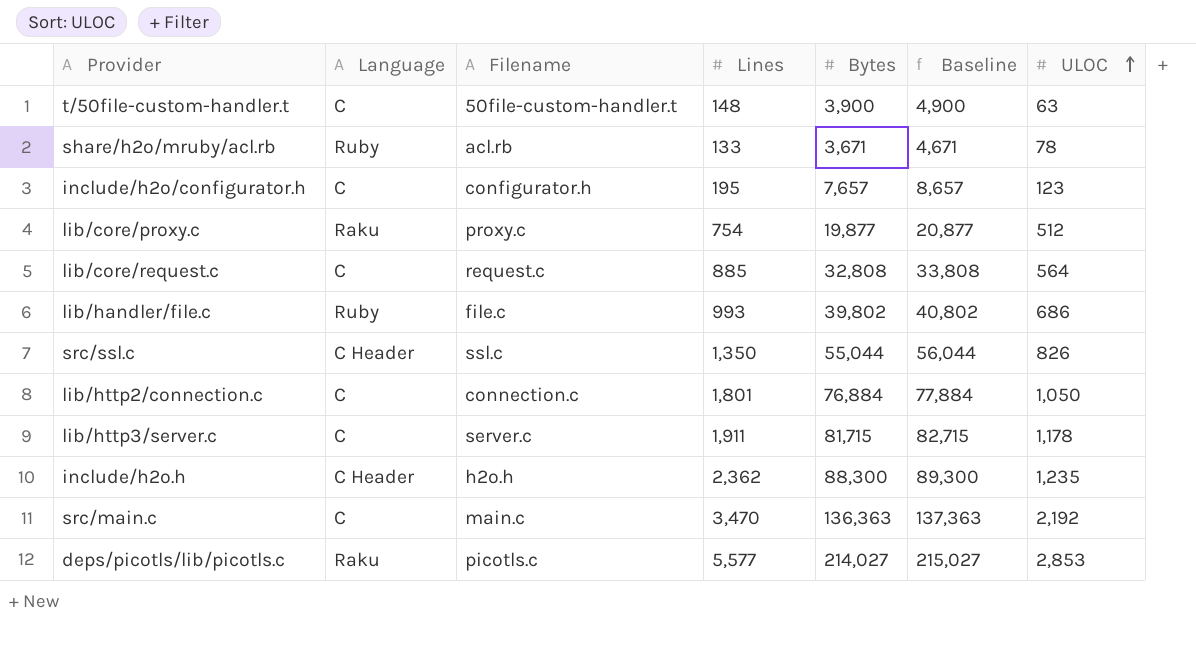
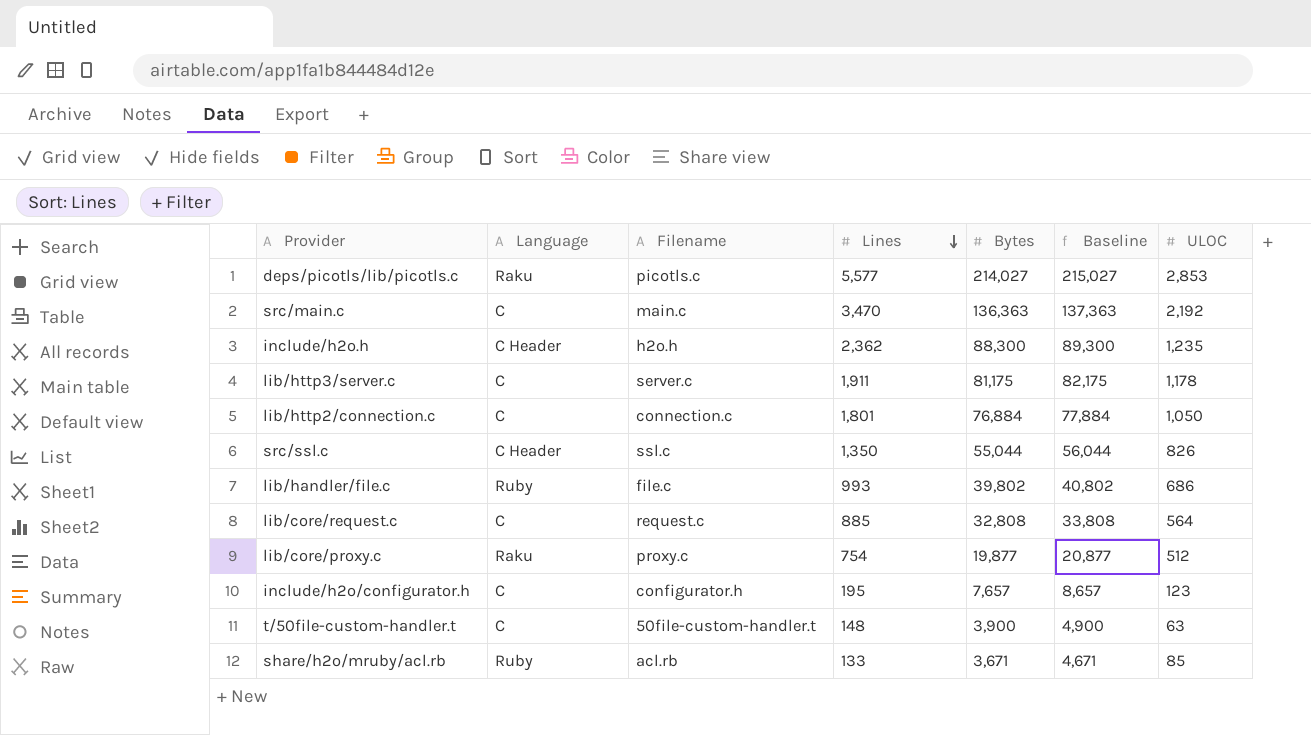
row order: ULOC ascending -> Lines descending
lib/http3/server.c | Bytes: 81,715 -> 81,175
lib/http3/server.c | Baseline: 82,715 -> 82,175
share/h2o/mruby/acl.rb | ULOC: 78 -> 85

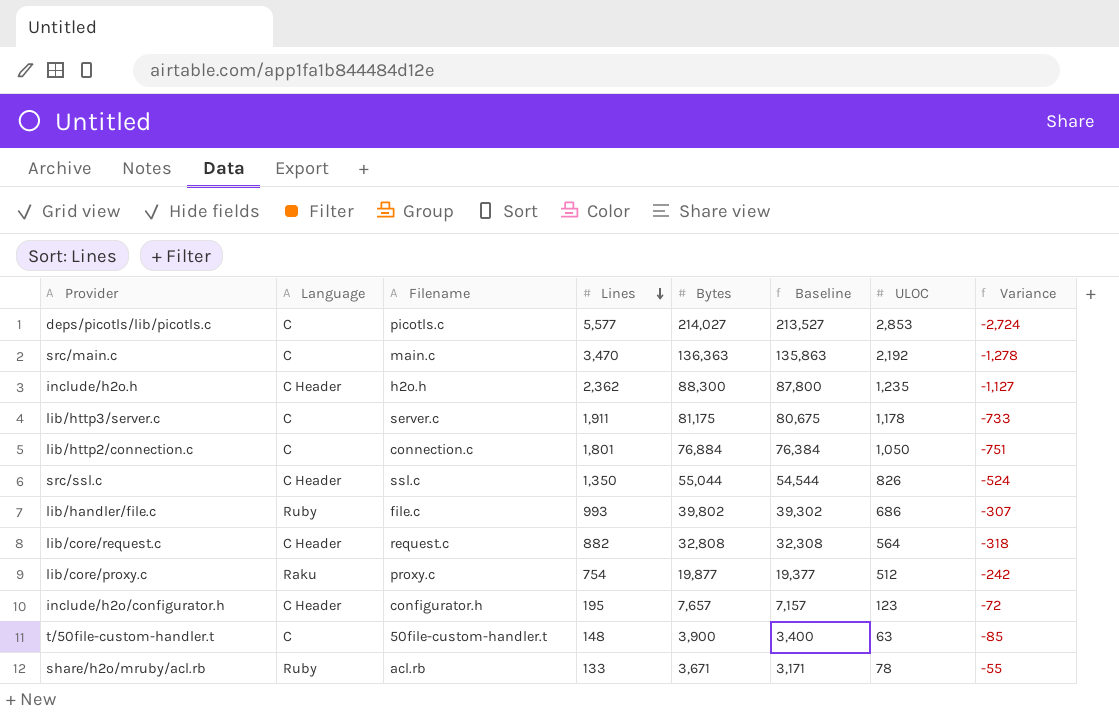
column Baseline | formula: [Bytes] + 1000 -> [Bytes] - 500
column Variance | formula: none -> [ULOC] - [Lines]
deps/picotls/lib/picotls.c | Language: Raku -> C
lib/core/request.c | Language: C -> C Header
lib/core/request.c | Lines: 885 -> 882
include/h2o/configurator.h | Language: C -> C Header
share/h2o/mruby/acl.rb | ULOC: 85 -> 78

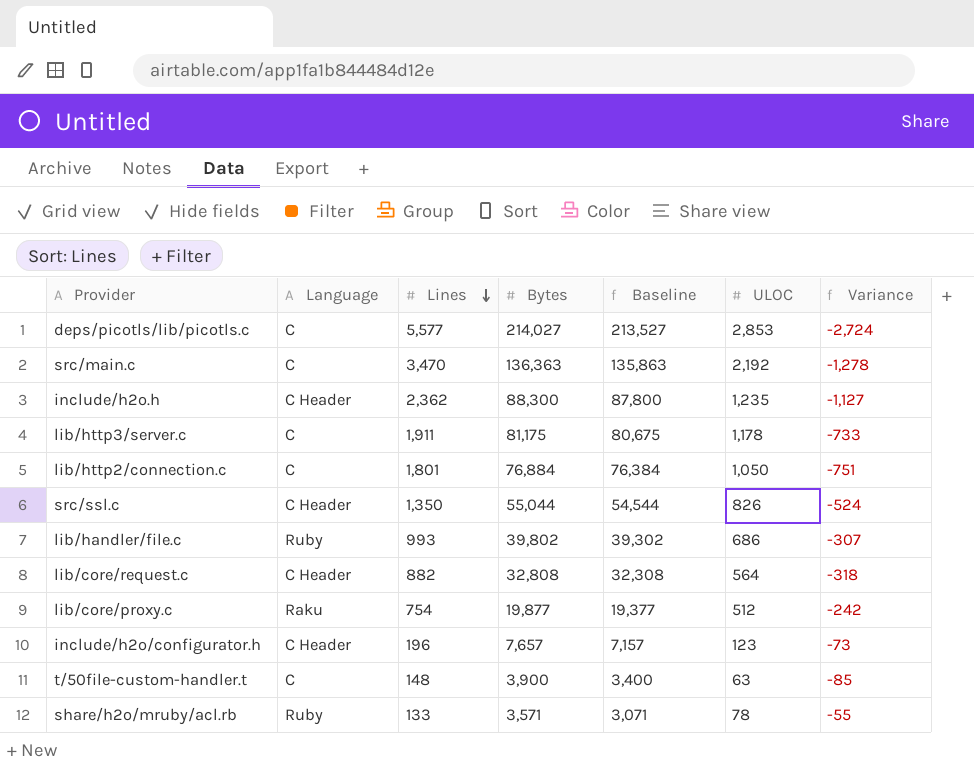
column Filename | position: 3 -> none
include/h2o/configurator.h | Lines: 195 -> 196
include/h2o/configurator.h | Variance: -72 -> -73
share/h2o/mruby/acl.rb | Bytes: 3,671 -> 3,571
share/h2o/mruby/acl.rb | Baseline: 3,171 -> 3,071

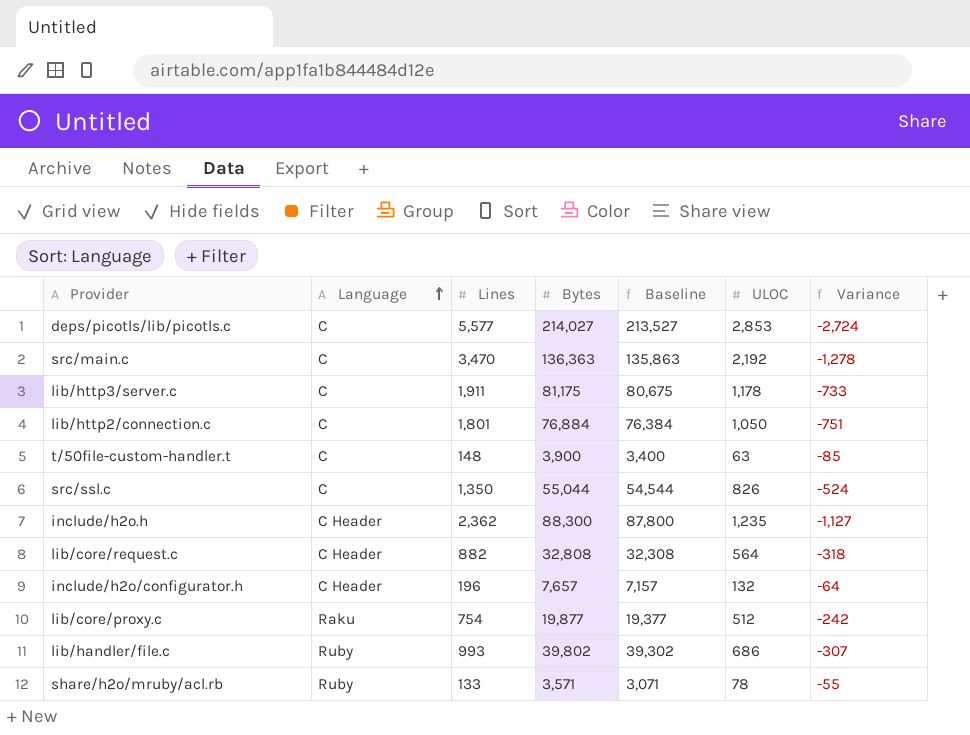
row order: Lines descending -> Language ascending
src/ssl.c | Language: C Header -> C
include/h2o/configurator.h | ULOC: 123 -> 132
include/h2o/configurator.h | Variance: -73 -> -64

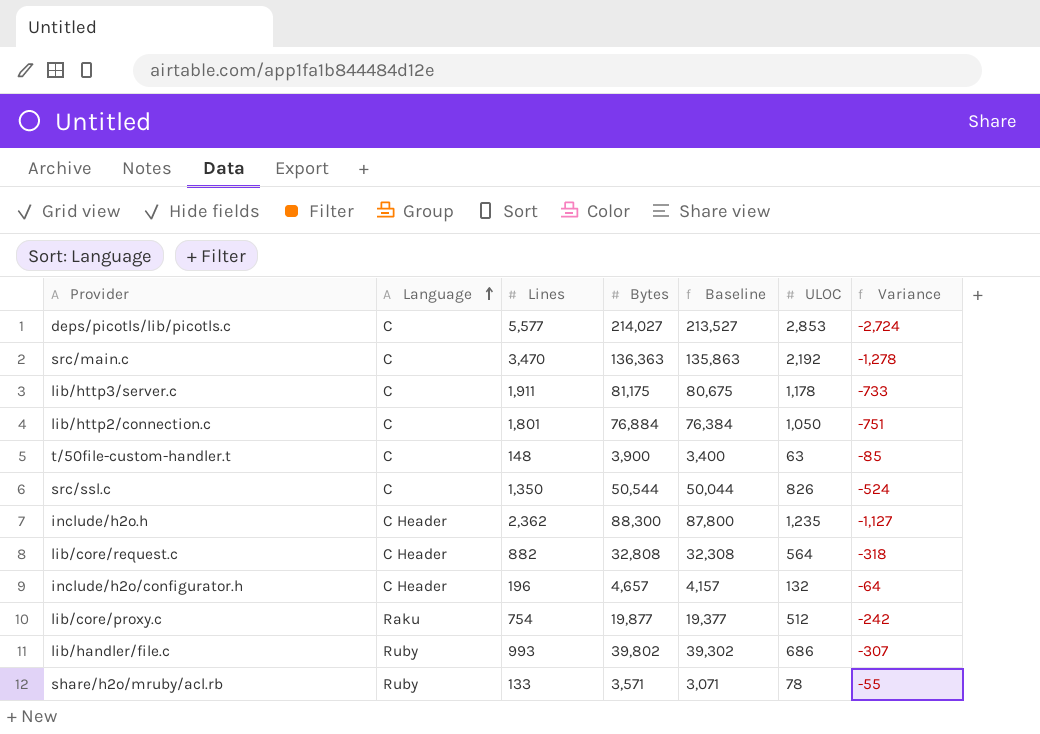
src/ssl.c | Bytes: 55,044 -> 50,544
src/ssl.c | Baseline: 54,544 -> 50,044
include/h2o/configurator.h | Bytes: 7,657 -> 4,657
include/h2o/configurator.h | Baseline: 7,157 -> 4,157

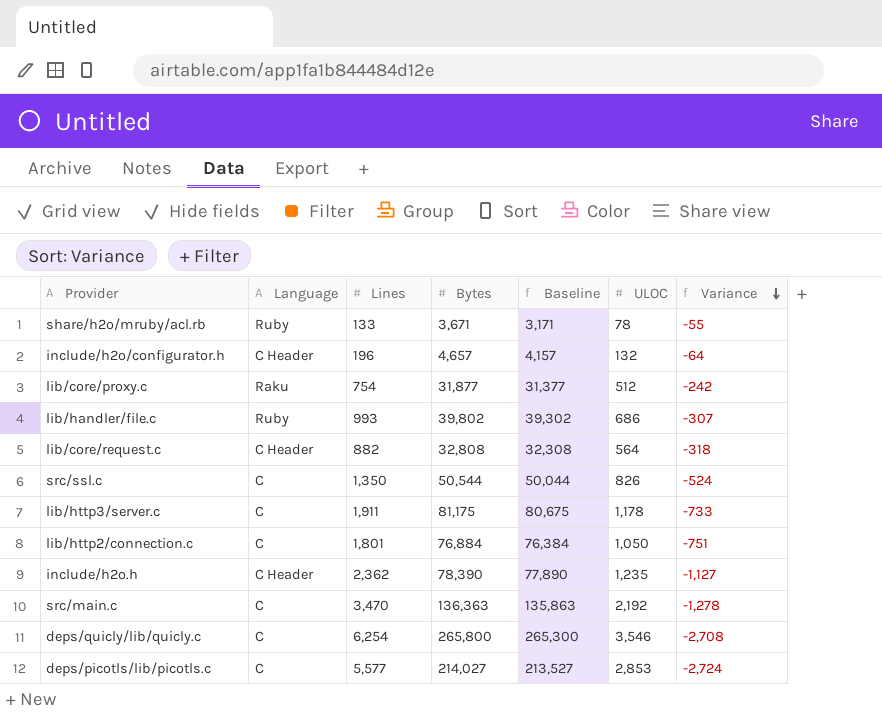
row order: Language ascending -> Variance descending
row t/50file-custom-handler.t: C | 148 | 3,900 | 3,400 | 63 | -85 -> none
share/h2o/mruby/acl.rb | Bytes: 3,571 -> 3,671
share/h2o/mruby/acl.rb | Baseline: 3,071 -> 3,171
lib/core/proxy.c | Bytes: 19,877 -> 31,877
lib/core/proxy.c | Baseline: 19,377 -> 31,377
include/h2o.h | Bytes: 88,300 -> 78,390
include/h2o.h | Baseline: 87,800 -> 77,890
row deps/quicly/lib/quicly.c: none -> C | 6,254 | 265,800 | 265,300 | 3,546 | -2,708

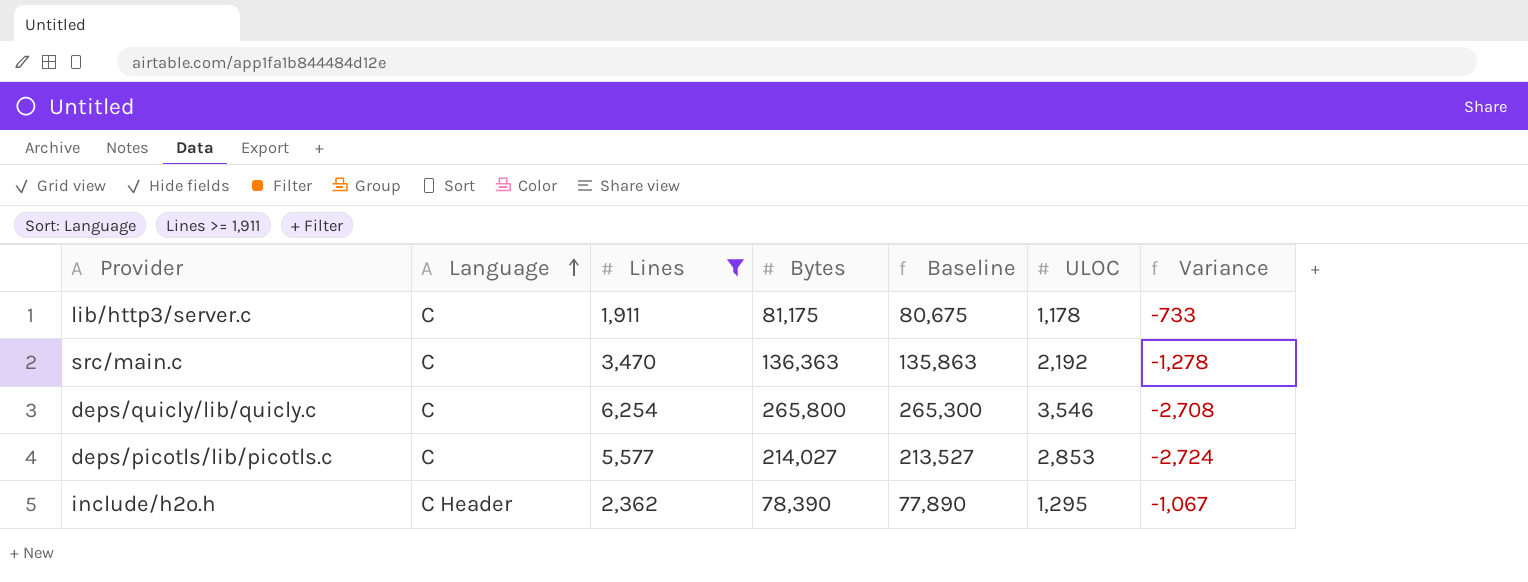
filter: none -> Lines >= 1,911
row order: Variance descending -> Language ascending
include/h2o.h | ULOC: 1,235 -> 1,295
include/h2o.h | Variance: -1,127 -> -1,067

